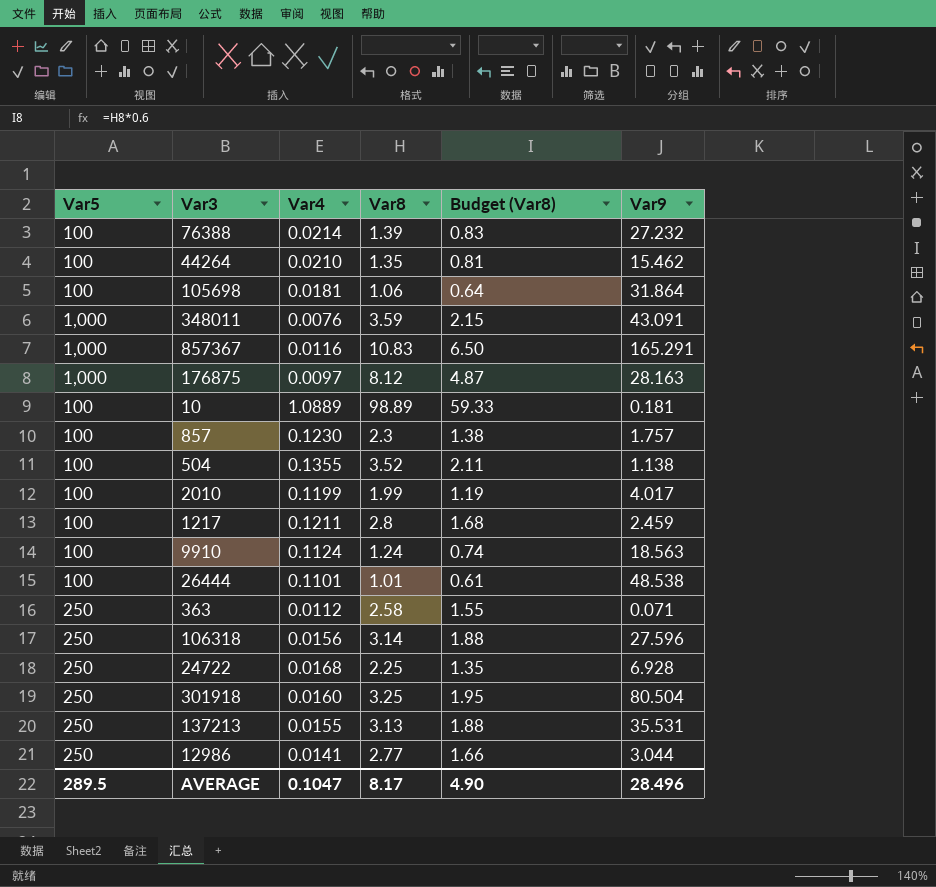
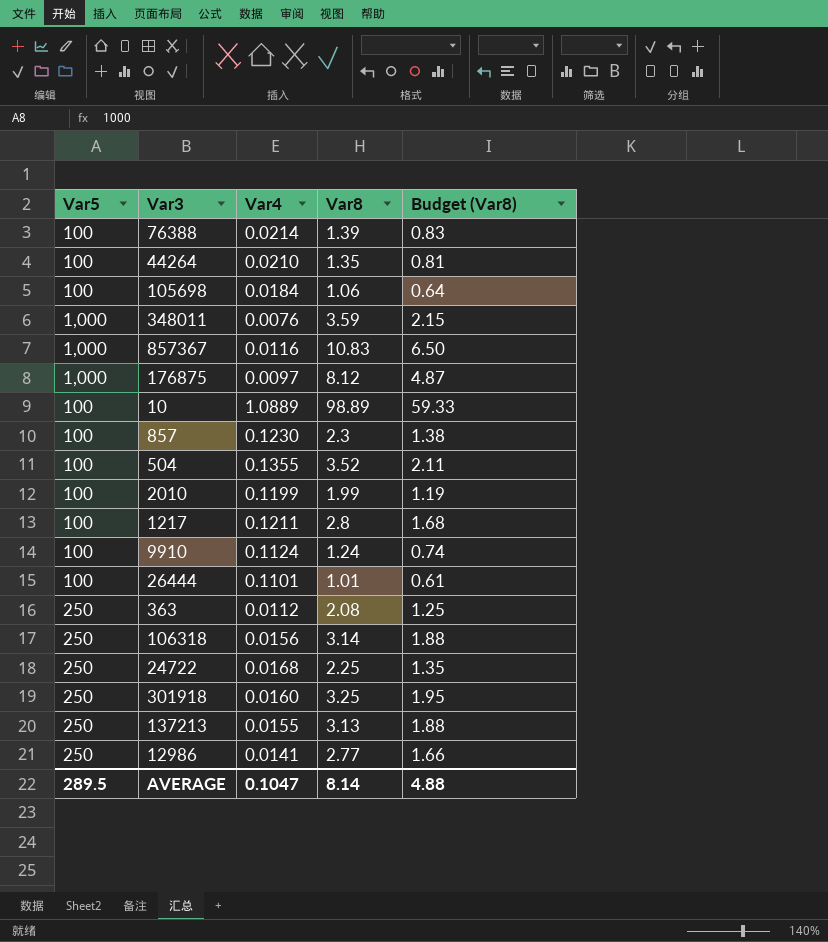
column Var9 | position: 6 -> none
105698 | Var4: 0.0181 -> 0.0184
363 | Var8: 2.58 -> 2.08
363 | Budget (Var8): 1.55 -> 1.25
AVERAGE | Var8: 8.17 -> 8.14
AVERAGE | Budget (Var8): 4.90 -> 4.88

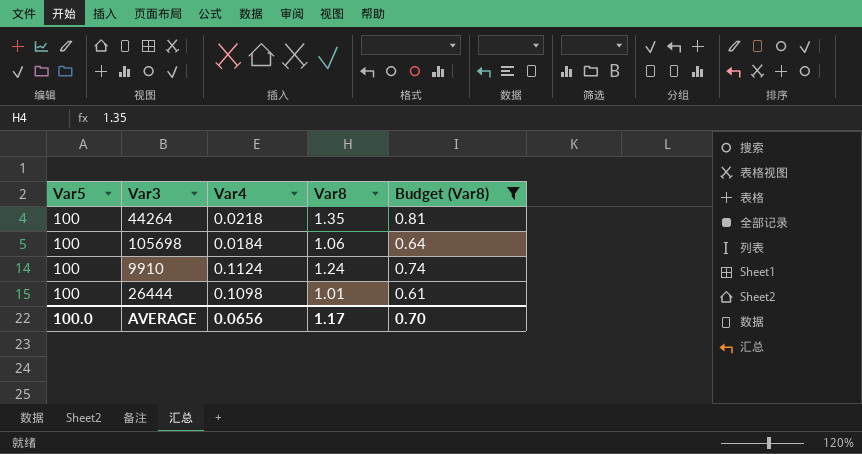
filter: none -> Budget (Var8) <= 0.81
44264 | Var4: 0.0210 -> 0.0218
26444 | Var4: 0.1101 -> 0.1098
AVERAGE | Var5: 289.5 -> 100.0
AVERAGE | Var4: 0.1047 -> 0.0656
AVERAGE | Var8: 8.14 -> 1.17
AVERAGE | Budget (Var8): 4.88 -> 0.70

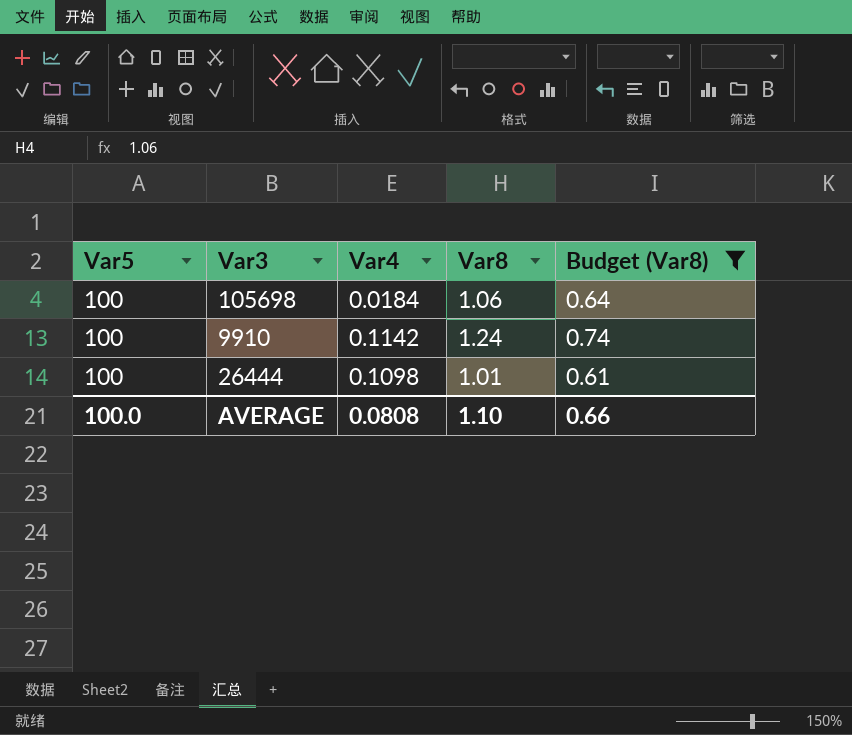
row 44264: 100 | 0.0218 | 1.35 | 0.81 -> none
9910 | Var4: 0.1124 -> 0.1142
AVERAGE | Var4: 0.0656 -> 0.0808
AVERAGE | Var8: 1.17 -> 1.10
AVERAGE | Budget (Var8): 0.70 -> 0.66

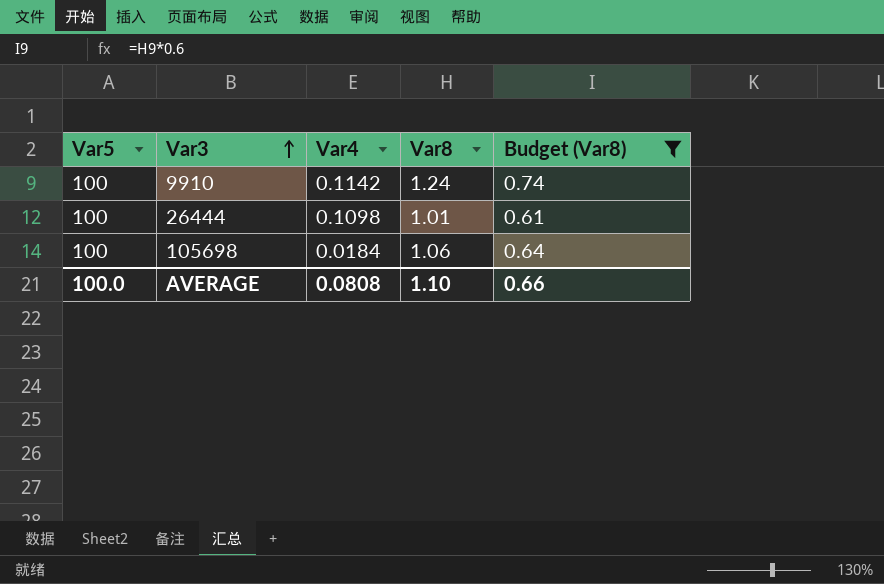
row order: none -> Var3 ascending

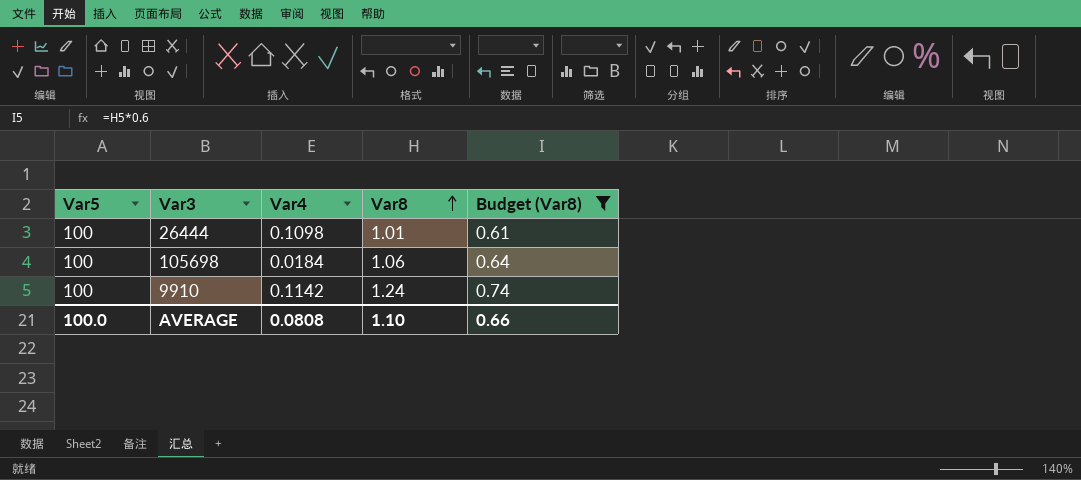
row order: Var3 ascending -> Var8 ascending

